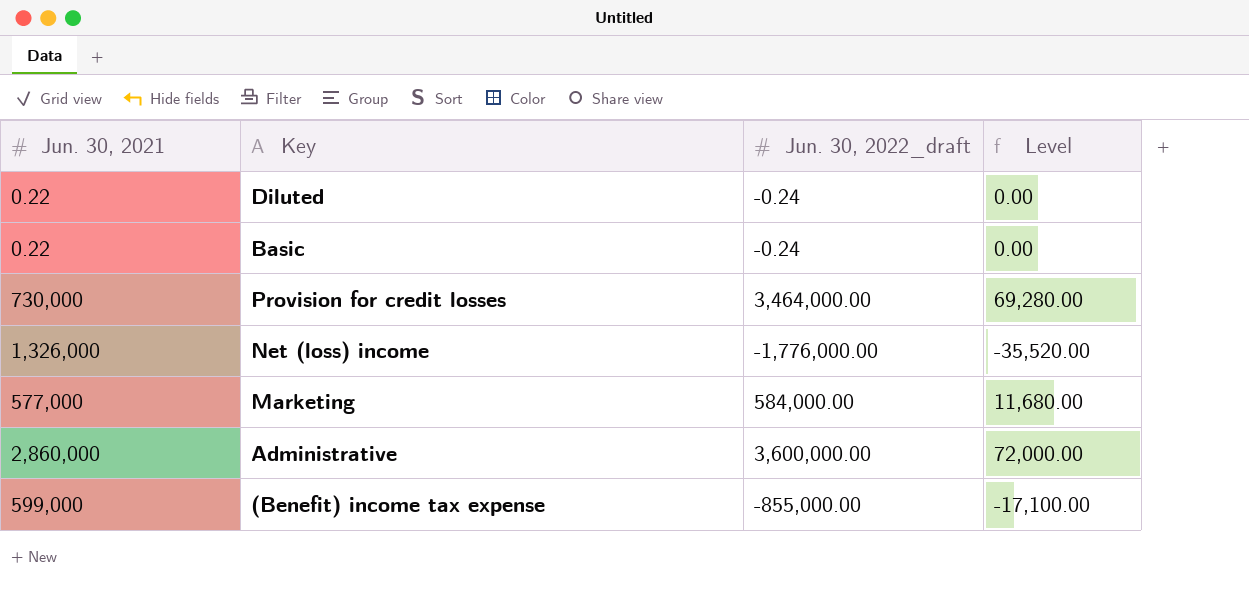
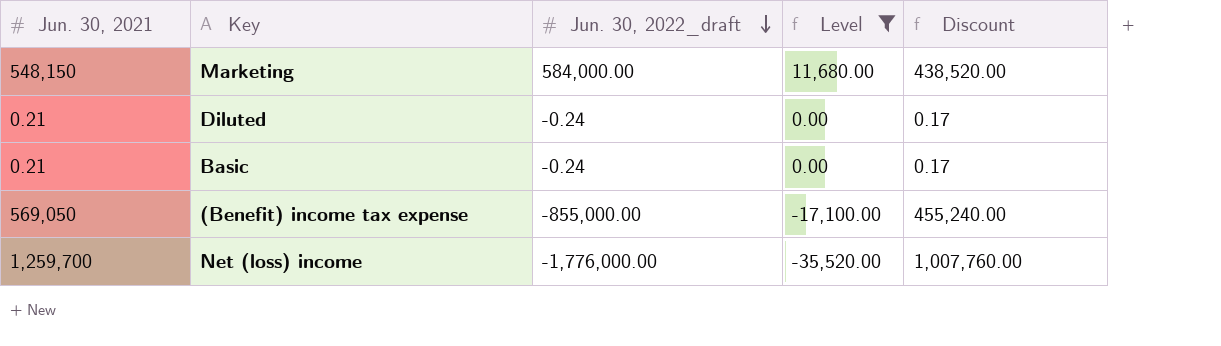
filter: none -> Level <= 11,680.00
row order: none -> Jun. 30, 2022_draft descending
column Discount | formula: none -> [Jun. 30, 2021] * 0.8
Marketing | Jun. 30, 2021: 577,000 -> 548,150
Diluted | Jun. 30, 2021: 0.22 -> 0.21
Basic | Jun. 30, 2021: 0.22 -> 0.21
(Benefit) income tax expense | Jun. 30, 2021: 599,000 -> 569,050
Net (loss) income | Jun. 30, 2021: 1,326,000 -> 1,259,700

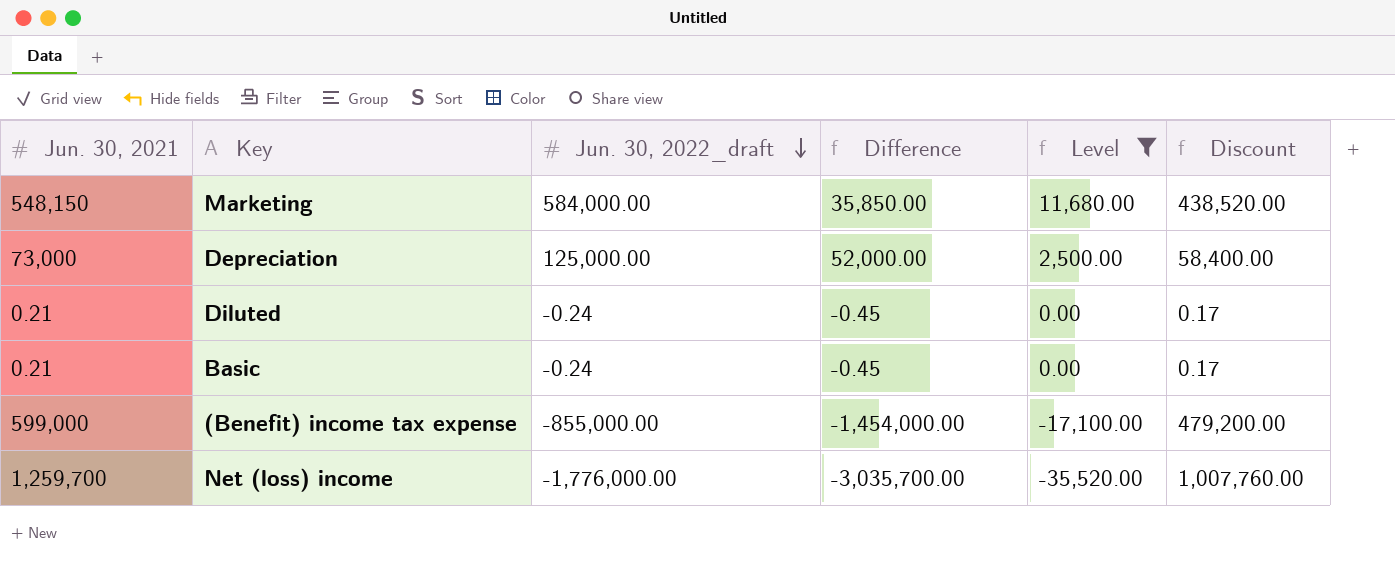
column Difference | formula: none -> [Jun. 30, 2022_draft] - [Jun. 30, 2021]
row Depreciation: none -> 73,000 | 125,000.00 | 52,000.00 | 2,500.00 | 58,400.00
(Benefit) income tax expense | Jun. 30, 2021: 569,050 -> 599,000
(Benefit) income tax expense | Discount: 455,240.00 -> 479,200.00

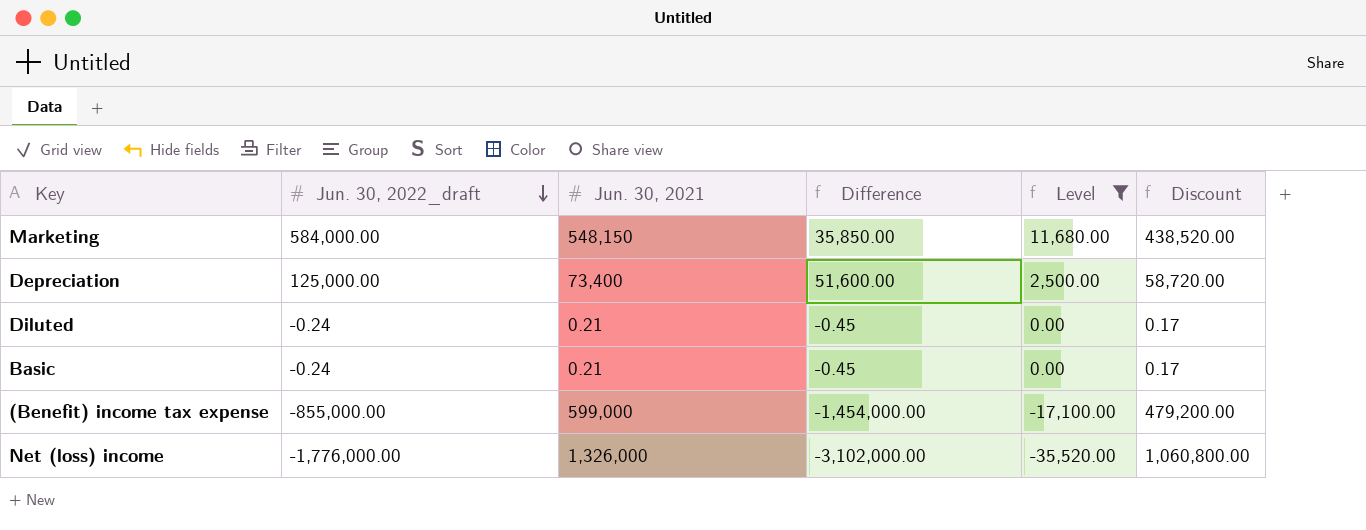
column Jun. 30, 2021 | position: 1 -> 3
Depreciation | Jun. 30, 2021: 73,000 -> 73,400
Depreciation | Difference: 52,000.00 -> 51,600.00
Depreciation | Discount: 58,400.00 -> 58,720.00
Net (loss) income | Jun. 30, 2021: 1,259,700 -> 1,326,000
Net (loss) income | Difference: -3,035,700.00 -> -3,102,000.00
Net (loss) income | Discount: 1,007,760.00 -> 1,060,800.00

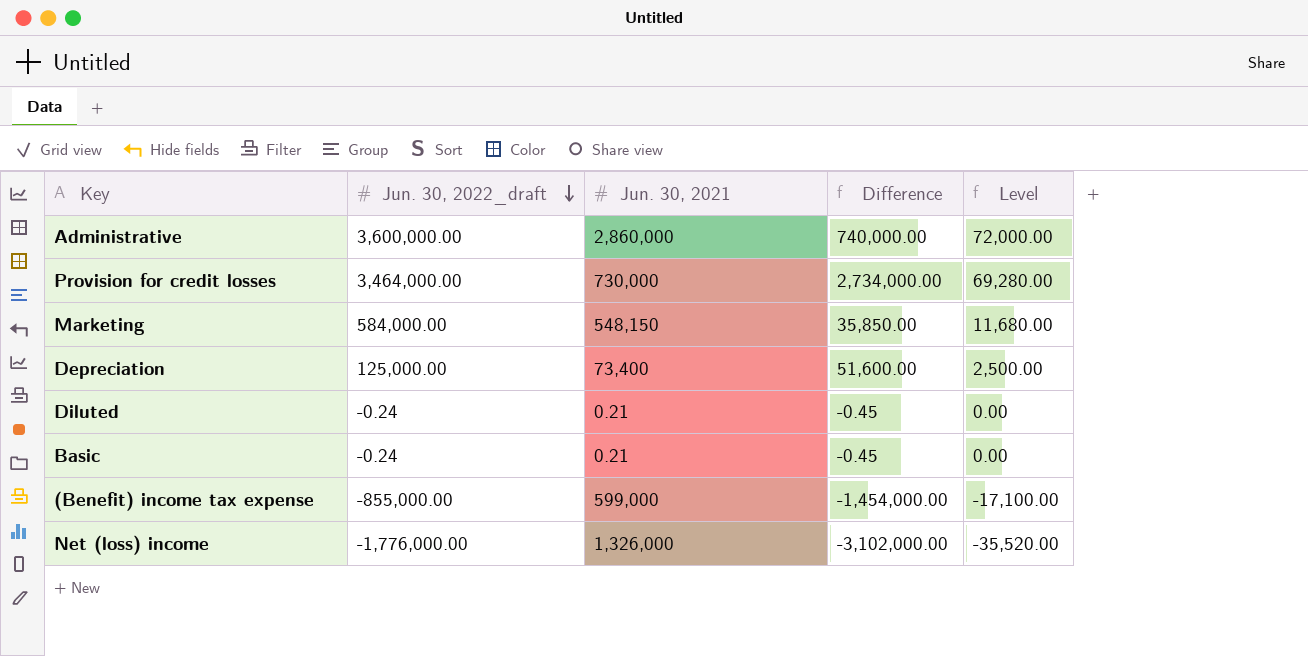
filter: Level <= 11,680.00 -> none
column Discount | formula: [Jun. 30, 2021] * 0.8 -> none

